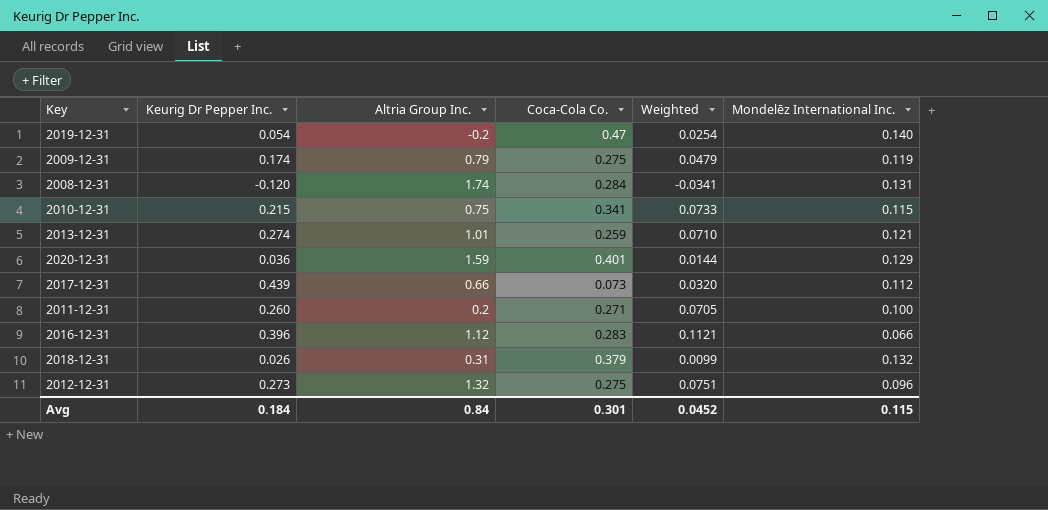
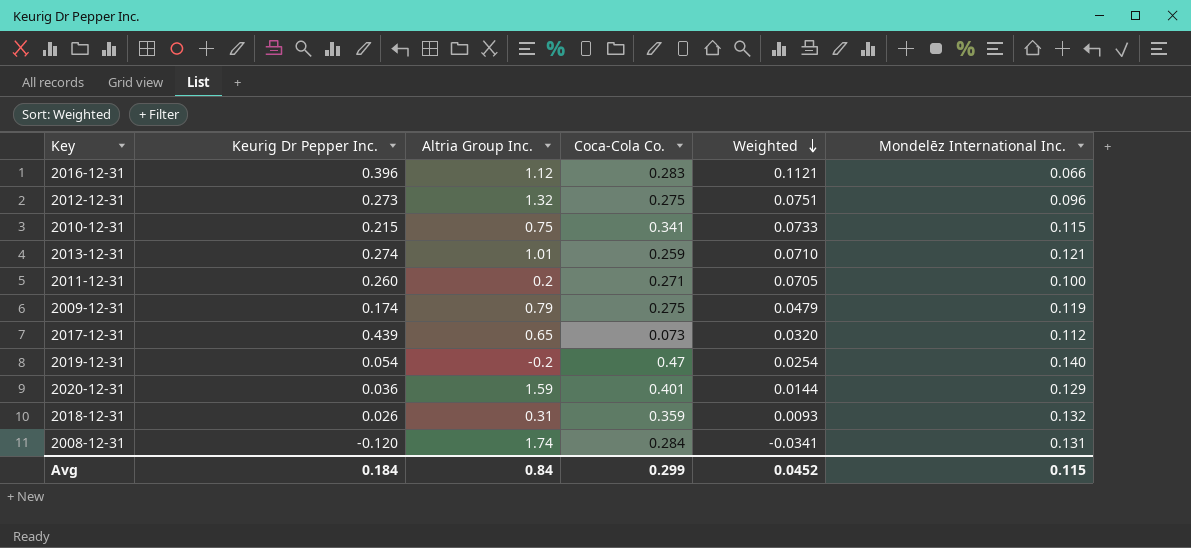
row order: none -> Weighted descending
2017-12-31 | Altria Group Inc.: 0.66 -> 0.65
2018-12-31 | Coca-Cola Co.: 0.379 -> 0.359
2018-12-31 | Weighted: 0.0099 -> 0.0093
Avg | Coca-Cola Co.: 0.301 -> 0.299

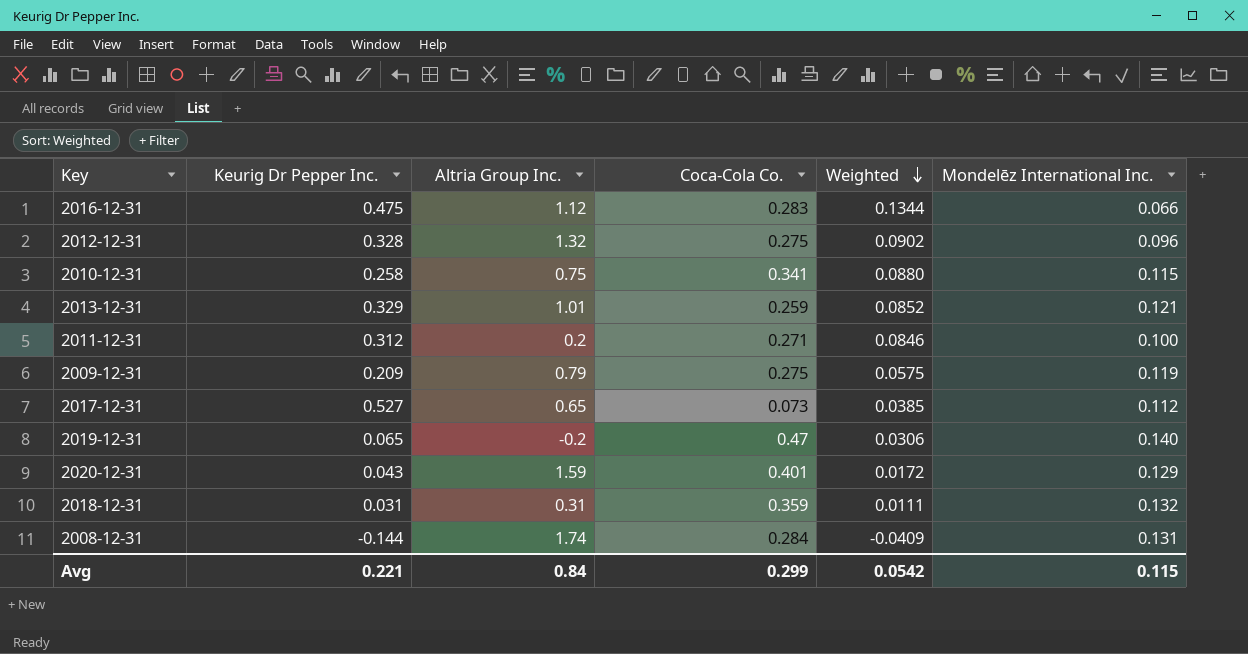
2016-12-31 | Keurig Dr Pepper Inc.: 0.396 -> 0.475
2016-12-31 | Weighted: 0.1121 -> 0.1344
2012-12-31 | Keurig Dr Pepper Inc.: 0.273 -> 0.328
2012-12-31 | Weighted: 0.0751 -> 0.0902
2010-12-31 | Keurig Dr Pepper Inc.: 0.215 -> 0.258
2010-12-31 | Weighted: 0.0733 -> 0.0880
2013-12-31 | Keurig Dr Pepper Inc.: 0.274 -> 0.329
2013-12-31 | Weighted: 0.0710 -> 0.0852
2011-12-31 | Keurig Dr Pepper Inc.: 0.260 -> 0.312
2011-12-31 | Weighted: 0.0705 -> 0.0846
2009-12-31 | Keurig Dr Pepper Inc.: 0.174 -> 0.209
2009-12-31 | Weighted: 0.0479 -> 0.0575
2017-12-31 | Keurig Dr Pepper Inc.: 0.439 -> 0.527
2017-12-31 | Weighted: 0.0320 -> 0.0385
2019-12-31 | Keurig Dr Pepper Inc.: 0.054 -> 0.065
2019-12-31 | Weighted: 0.0254 -> 0.0306
2020-12-31 | Keurig Dr Pepper Inc.: 0.036 -> 0.043
2020-12-31 | Weighted: 0.0144 -> 0.0172
2018-12-31 | Keurig Dr Pepper Inc.: 0.026 -> 0.031
2018-12-31 | Weighted: 0.0093 -> 0.0111
2008-12-31 | Keurig Dr Pepper Inc.: -0.120 -> -0.144
2008-12-31 | Weighted: -0.0341 -> -0.0409
Avg | Keurig Dr Pepper Inc.: 0.184 -> 0.221
Avg | Weighted: 0.0452 -> 0.0542

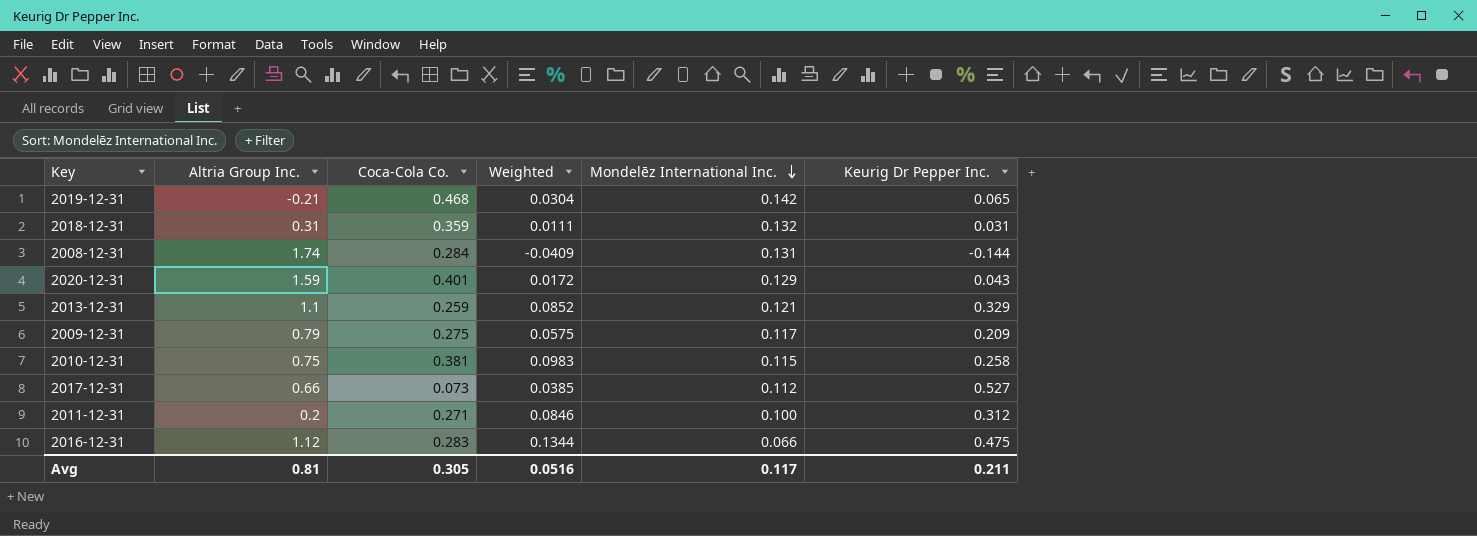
row order: Weighted descending -> Mondelēz International Inc. descending
column Keurig Dr Pepper Inc. | position: 2 -> 6
row 2012-12-31: 0.328 | 1.32 | 0.275 | 0.0902 | 0.096 -> none
2019-12-31 | Altria Group Inc.: -0.2 -> -0.21
2019-12-31 | Coca-Cola Co.: 0.47 -> 0.468
2019-12-31 | Weighted: 0.0306 -> 0.0304
2019-12-31 | Mondelēz International Inc.: 0.140 -> 0.142
2013-12-31 | Altria Group Inc.: 1.01 -> 1.1
2009-12-31 | Mondelēz International Inc.: 0.119 -> 0.117
2010-12-31 | Coca-Cola Co.: 0.341 -> 0.381
2010-12-31 | Weighted: 0.0880 -> 0.0983
2017-12-31 | Altria Group Inc.: 0.65 -> 0.66
Avg | Altria Group Inc.: 0.84 -> 0.81
Avg | Coca-Cola Co.: 0.299 -> 0.305
Avg | Weighted: 0.0542 -> 0.0516
Avg | Mondelēz International Inc.: 0.115 -> 0.117
Avg | Keurig Dr Pepper Inc.: 0.221 -> 0.211

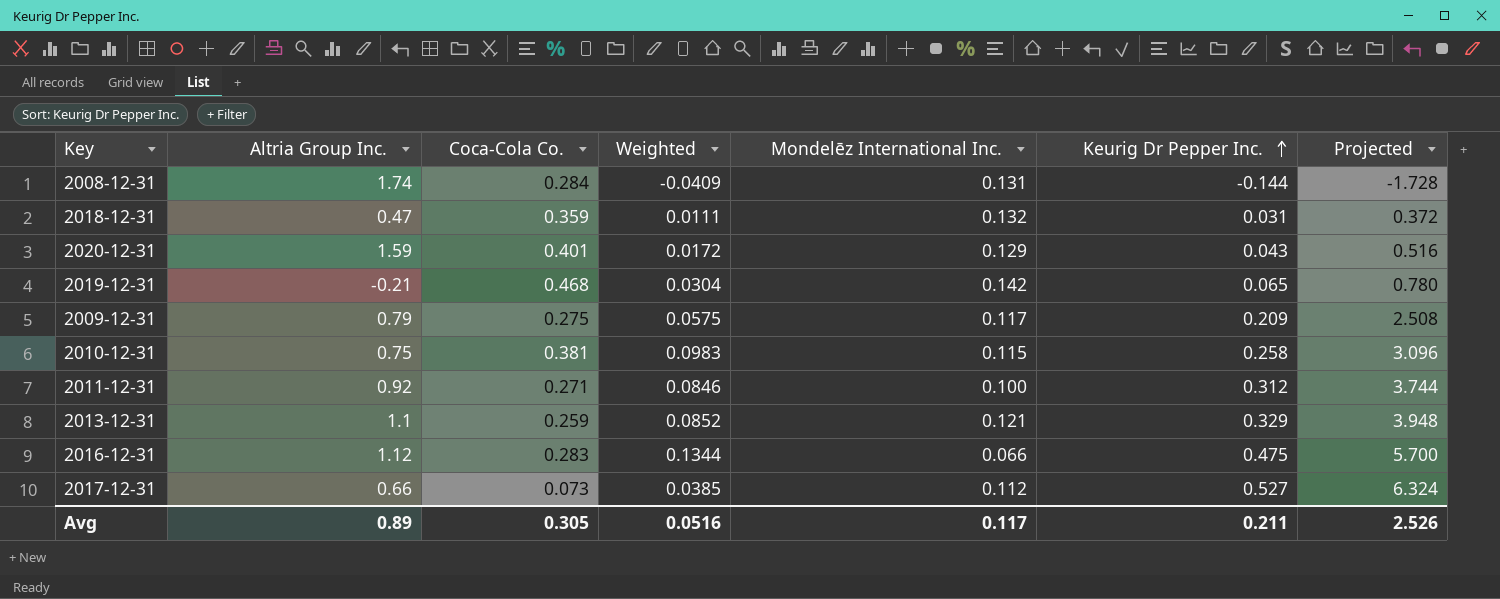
row order: Mondelēz International Inc. descending -> Keurig Dr Pepper Inc. ascending
column Projected | formula: none -> [Keurig Dr Pepper Inc.] * 12
2018-12-31 | Altria Group Inc.: 0.31 -> 0.47
2011-12-31 | Altria Group Inc.: 0.2 -> 0.92
Avg | Altria Group Inc.: 0.81 -> 0.89

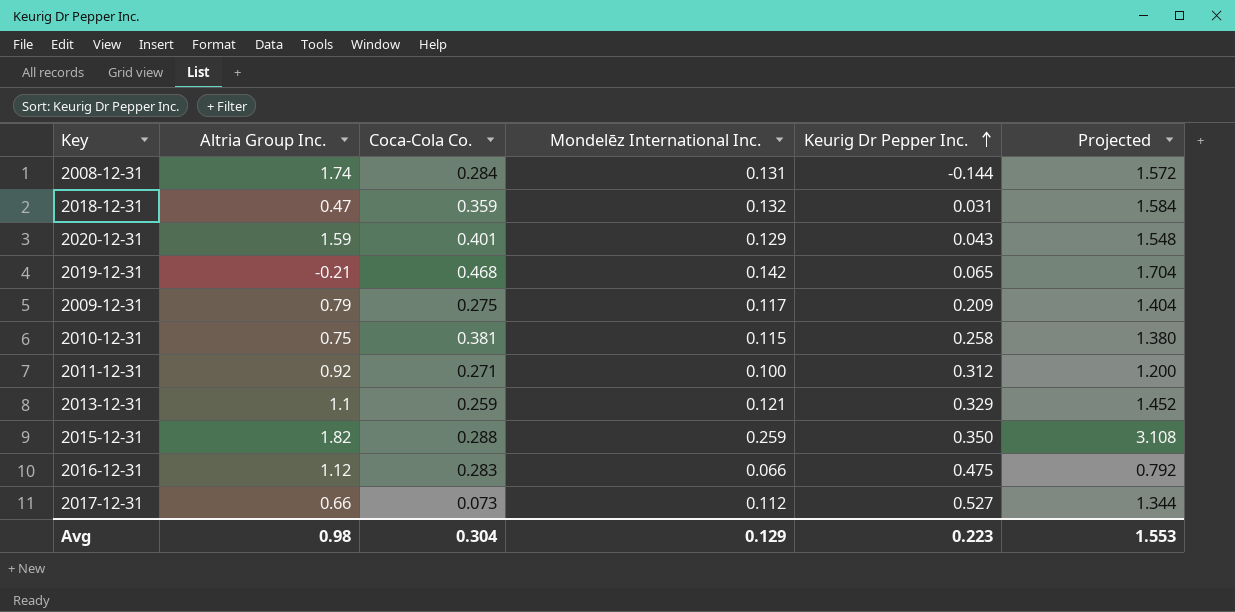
column Weighted | formula: [Coca-Cola Co.] * [Keurig Dr Pepper Inc.] -> none
column Projected | formula: [Keurig Dr Pepper Inc.] * 12 -> [Mondelēz International Inc.] * 12
row 2015-12-31: none -> 1.82 | 0.288 | 0.259 | 0.350 | 3.108
Avg | Altria Group Inc.: 0.89 -> 0.98
Avg | Coca-Cola Co.: 0.305 -> 0.304
Avg | Mondelēz International Inc.: 0.117 -> 0.129
Avg | Keurig Dr Pepper Inc.: 0.211 -> 0.223
Avg | Projected: 2.526 -> 1.553

